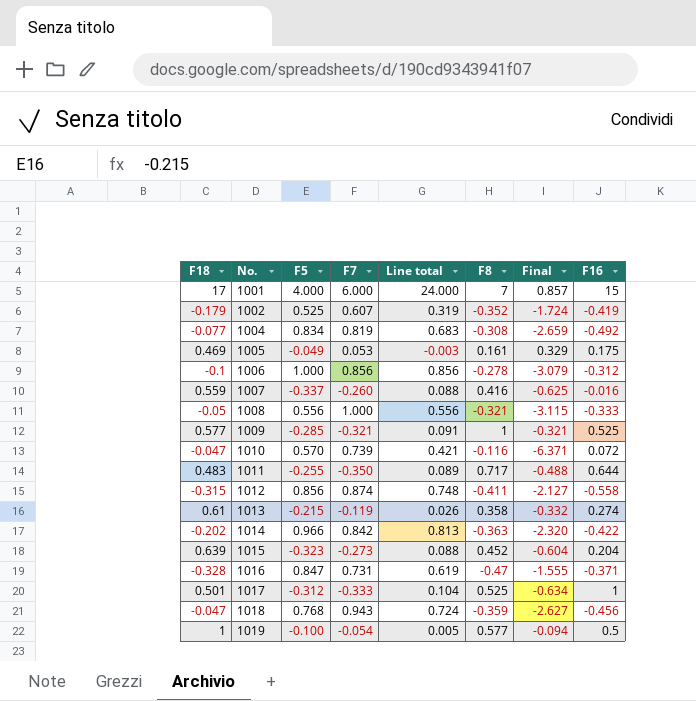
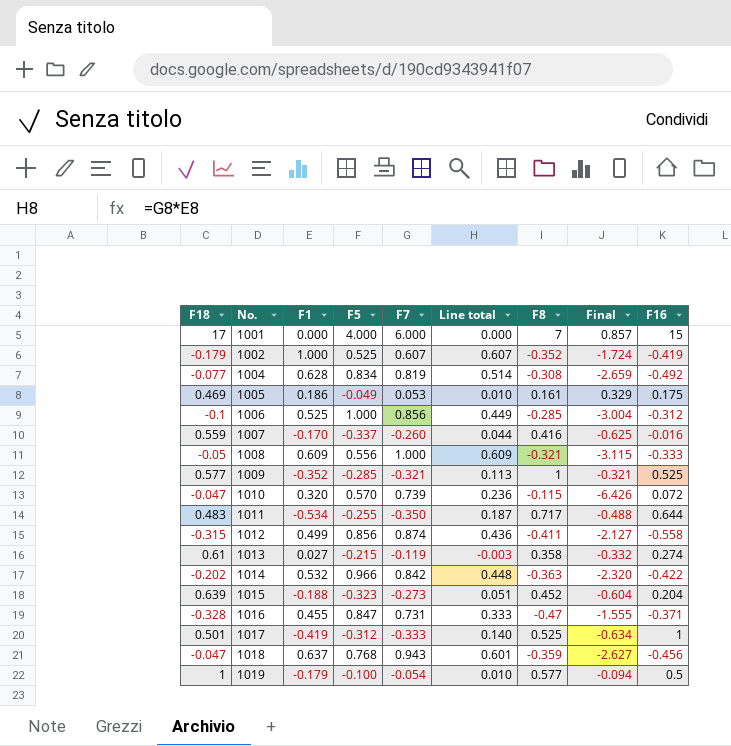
column F1 | position: none -> 3
column Line total | formula: [F5] * [F7] -> [F1] * [F7]
1006 | F8: -0.278 -> -0.285
1006 | Final: -3.079 -> -3.004
1010 | F8: -0.116 -> -0.115
1010 | Final: -6.371 -> -6.426

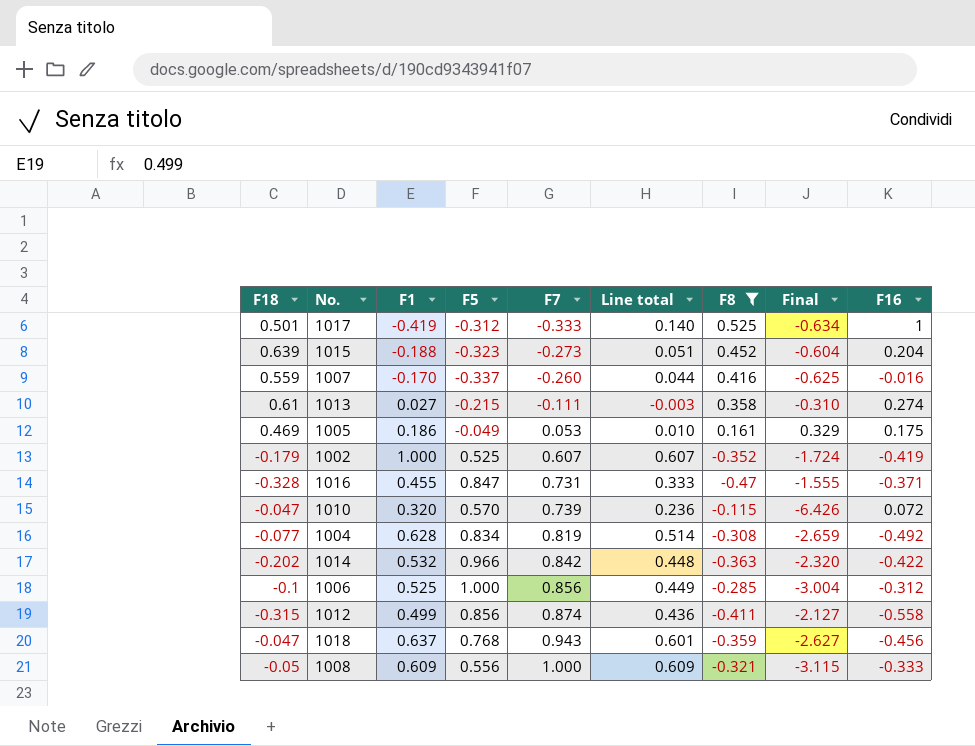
filter: none -> F8 <= 0.525
row order: No. ascending -> F7 ascending
1013 | F7: -0.119 -> -0.111
1013 | Final: -0.332 -> -0.310

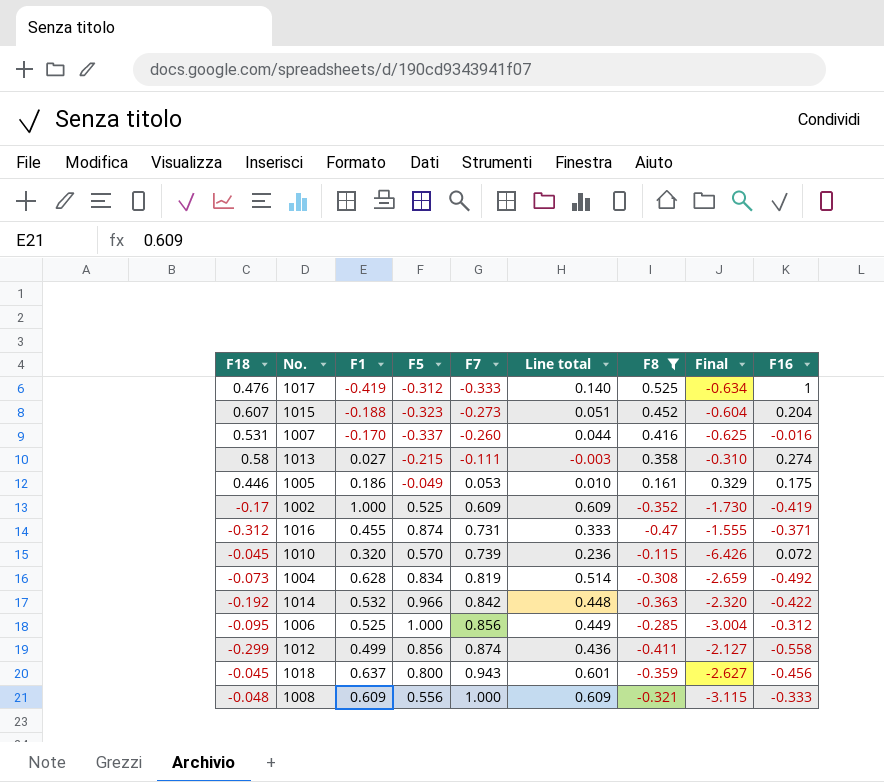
1017 | F18: 0.501 -> 0.476
1015 | F18: 0.639 -> 0.607
1007 | F18: 0.559 -> 0.531
1013 | F18: 0.61 -> 0.58
1005 | F18: 0.469 -> 0.446
1002 | F18: -0.179 -> -0.17
1002 | F7: 0.607 -> 0.609
1002 | Line total: 0.607 -> 0.609
1002 | Final: -1.724 -> -1.730
1016 | F18: -0.328 -> -0.312
1016 | F5: 0.847 -> 0.874
1010 | F18: -0.047 -> -0.045
1004 | F18: -0.077 -> -0.073
1014 | F18: -0.202 -> -0.192
1006 | F18: -0.1 -> -0.095
1012 | F18: -0.315 -> -0.299
1018 | F18: -0.047 -> -0.045
1018 | F5: 0.768 -> 0.800
1008 | F18: -0.05 -> -0.048

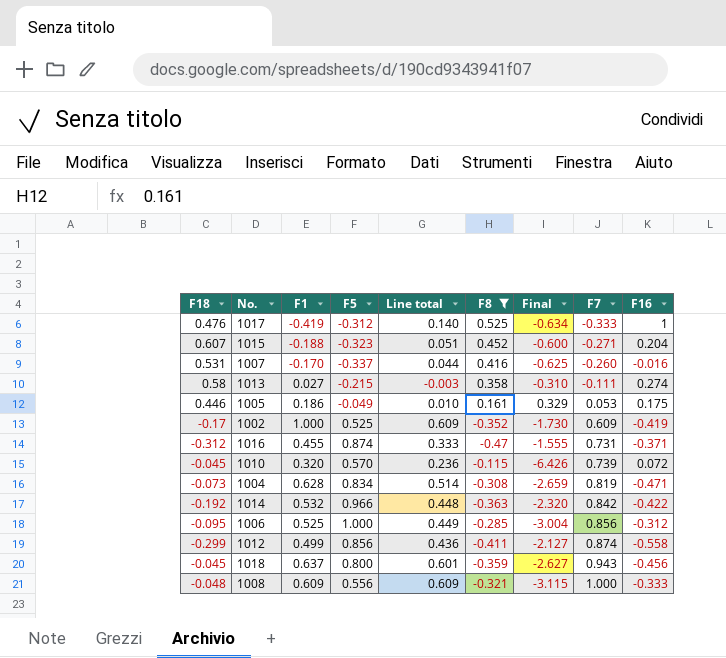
column F7 | position: 5 -> 8
1015 | Final: -0.604 -> -0.600
1015 | F7: -0.273 -> -0.271
1004 | F16: -0.492 -> -0.471

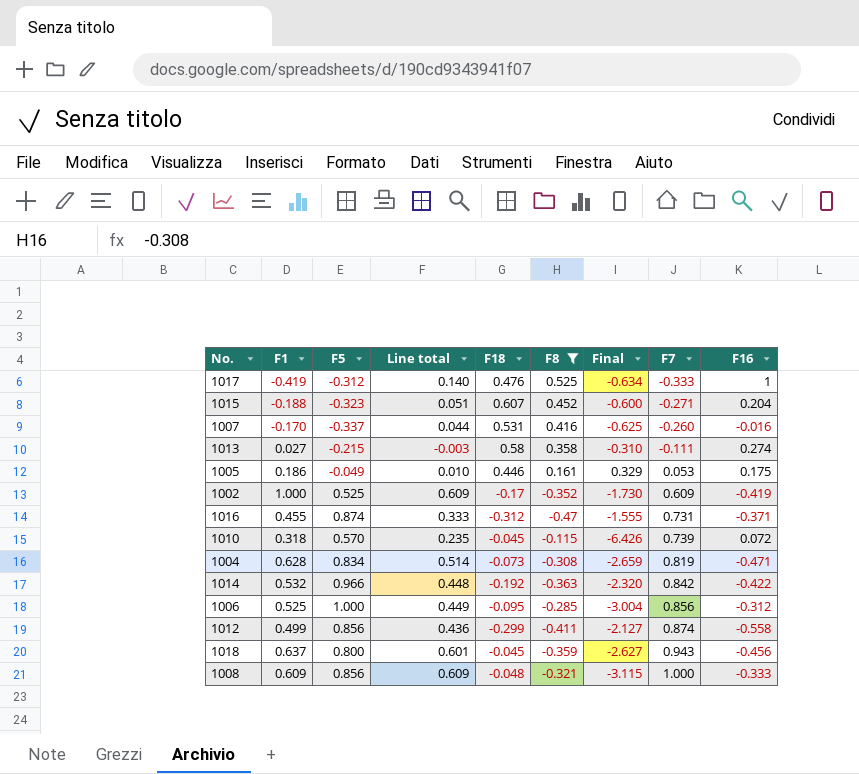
column F18 | position: 1 -> 5
1010 | F1: 0.320 -> 0.318
1010 | Line total: 0.236 -> 0.235
1008 | F5: 0.556 -> 0.856

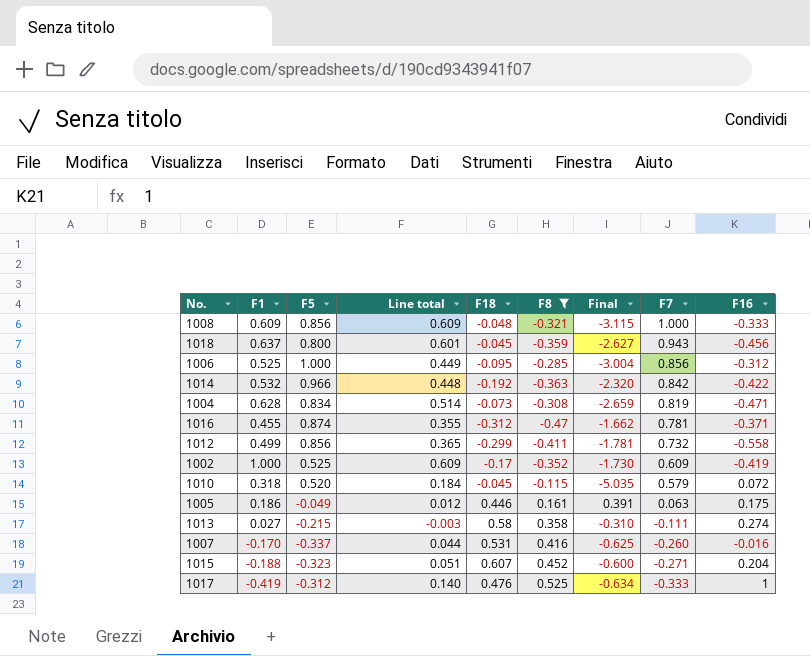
row order: F7 ascending -> F7 descending
1016 | Line total: 0.333 -> 0.355
1016 | Final: -1.555 -> -1.662
1016 | F7: 0.731 -> 0.781
1012 | Line total: 0.436 -> 0.365
1012 | Final: -2.127 -> -1.781
1012 | F7: 0.874 -> 0.732
1010 | F5: 0.570 -> 0.520
1010 | Line total: 0.235 -> 0.184
1010 | Final: -6.426 -> -5.035
1010 | F7: 0.739 -> 0.579
1005 | Line total: 0.010 -> 0.012
1005 | Final: 0.329 -> 0.391
1005 | F7: 0.053 -> 0.063

